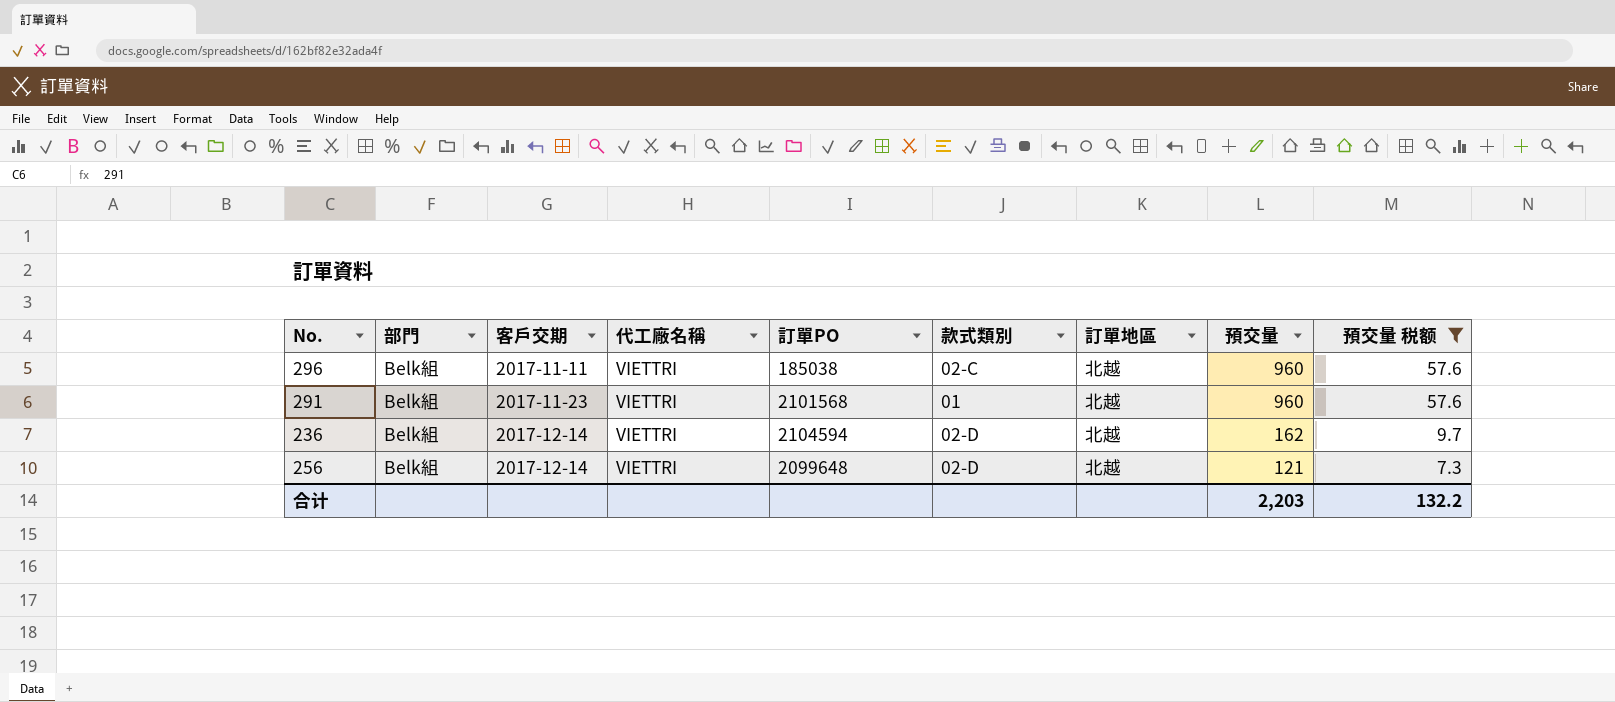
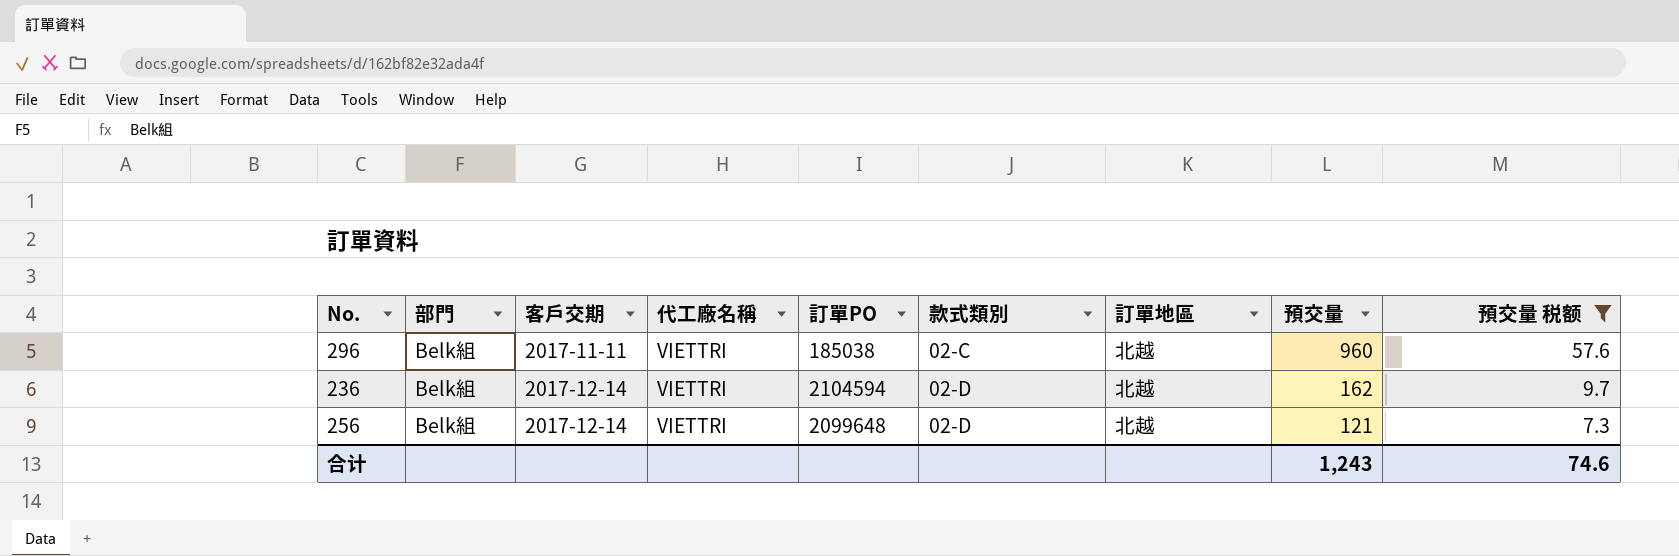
row 291: Belk組 | 2017-11-23 | VIETTRI | 2101568 | 01 | 北越 | 960 | 57.6 -> none
合计 | 預交量: 2,203 -> 1,243
合计 | 預交量 税额: 132.2 -> 74.6

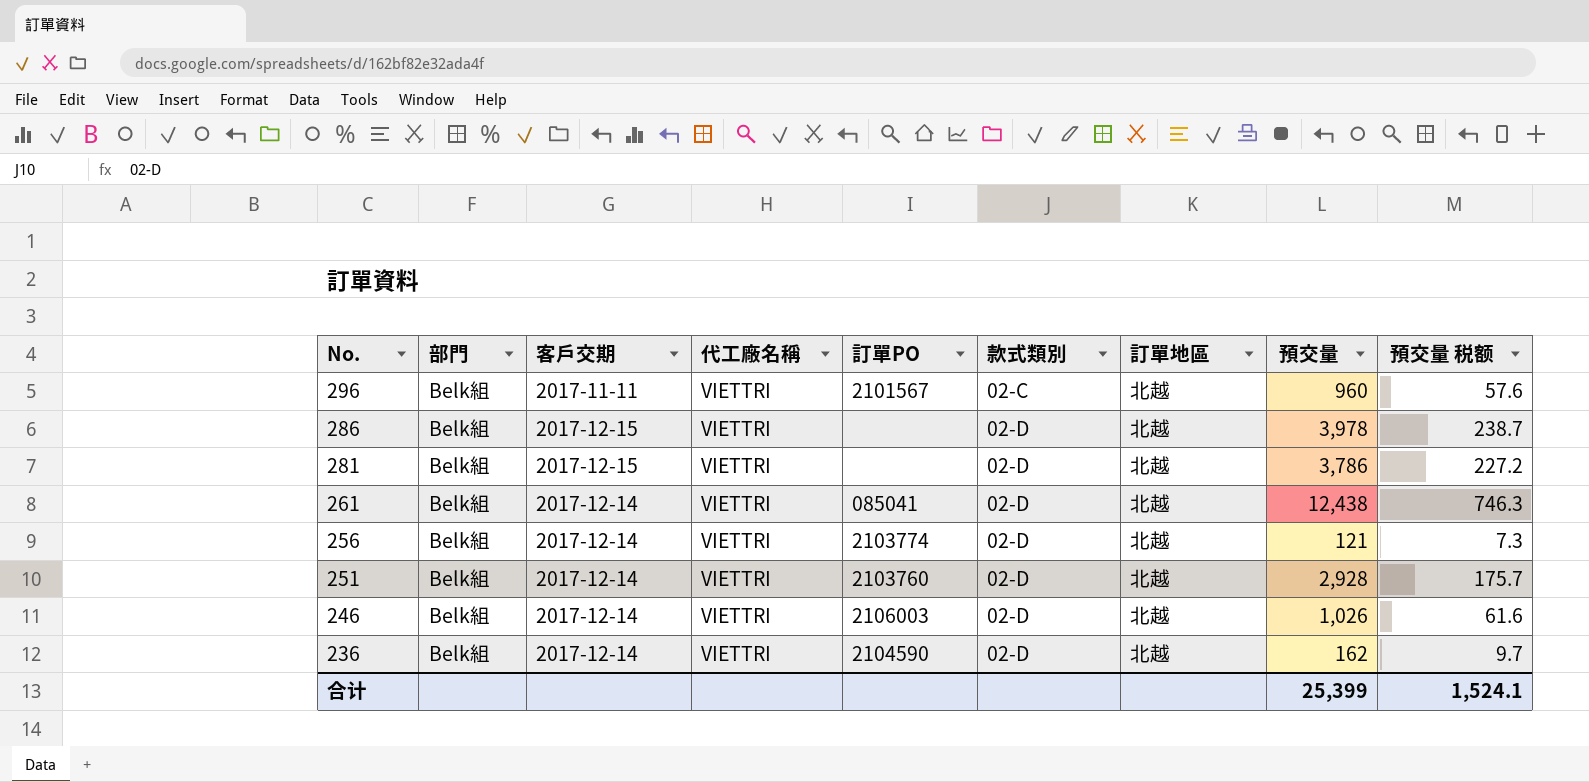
filter: 預交量 税额 <= 57.6 -> none
row order: 客戶交期 ascending -> No. descending
296 | 訂單PO: 185038 -> 2101567
256 | 訂單PO: 2099648 -> 2103774
236 | 訂單PO: 2104594 -> 2104590
合计 | 預交量: 1,243 -> 25,399
合计 | 預交量 税额: 74.6 -> 1,524.1

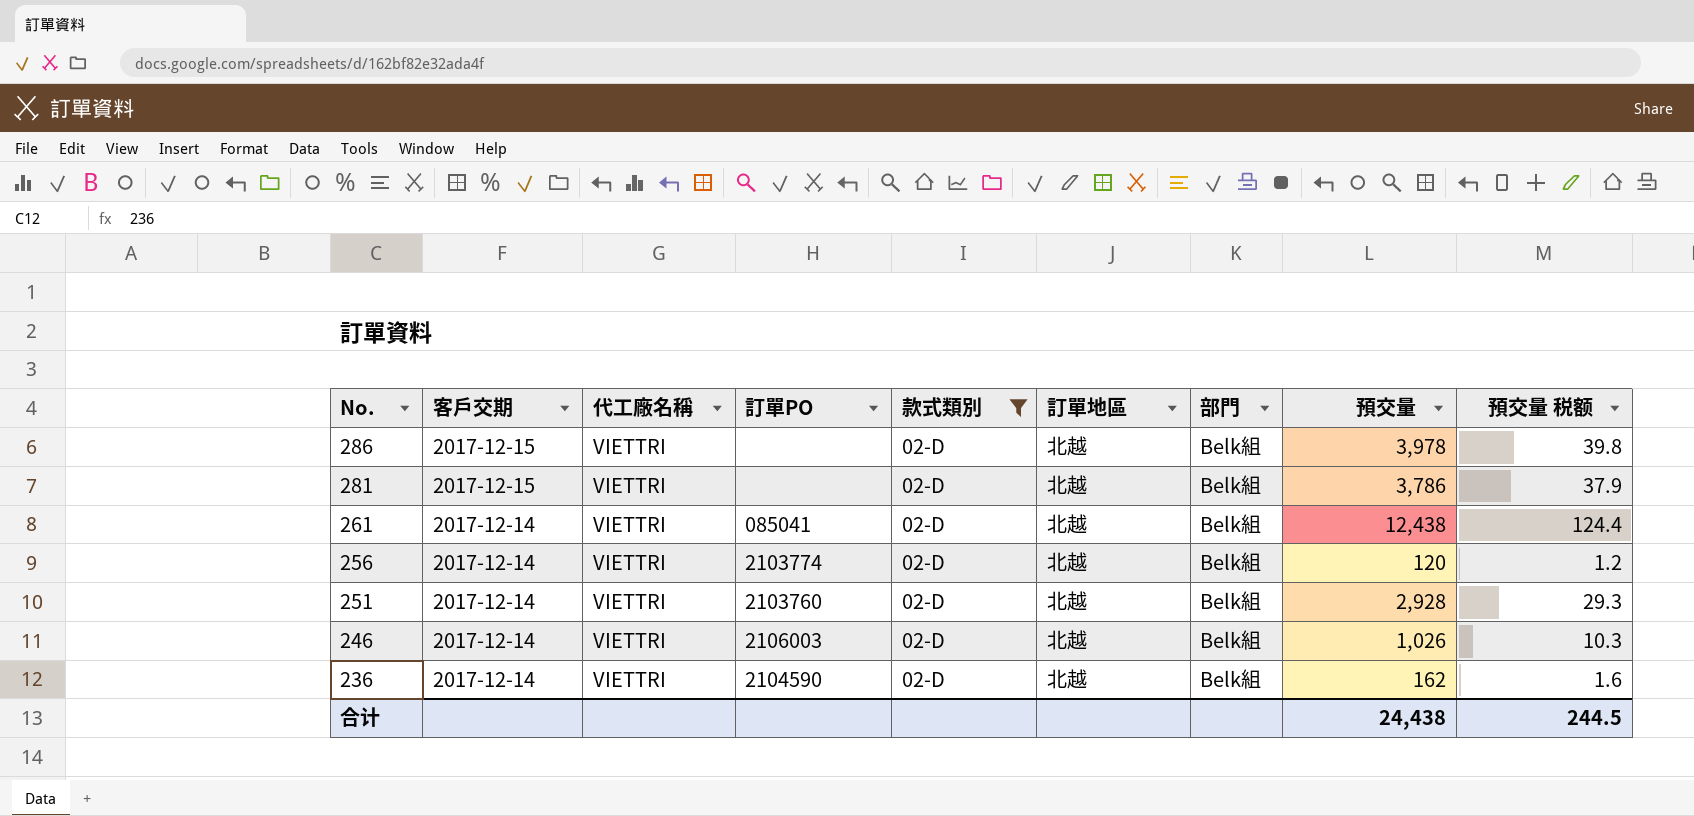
filter: none -> 款式類別 = 02-D
column 部門 | position: 2 -> 7
column 預交量 税额 | formula: [預交量] * 0.06 -> [預交量] * 0.01
256 | 預交量: 121 -> 120
合计 | 預交量: 25,399 -> 24,438
合计 | 預交量 税额: 1,524.1 -> 244.5

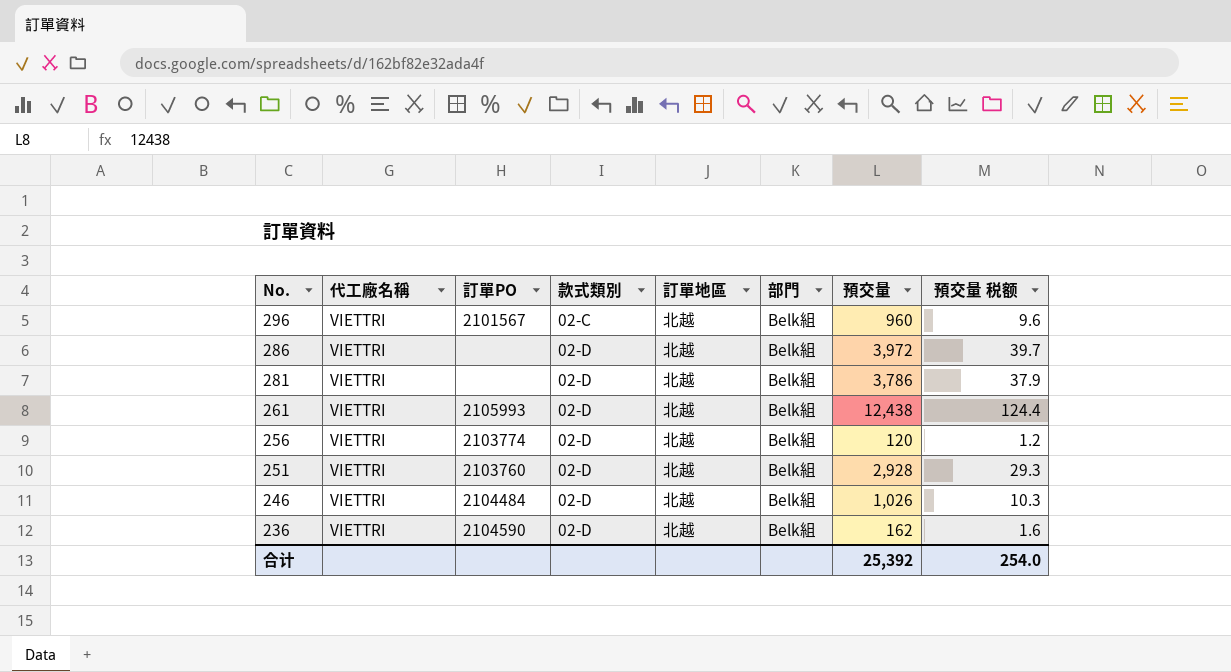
filter: 款式類別 = 02-D -> none
column 客戶交期 | position: 2 -> none
286 | 預交量: 3,978 -> 3,972
286 | 預交量 税额: 39.8 -> 39.7
261 | 訂單PO: 085041 -> 2105993
246 | 訂單PO: 2106003 -> 2104484
合计 | 預交量: 24,438 -> 25,392
合计 | 預交量 税额: 244.5 -> 254.0

